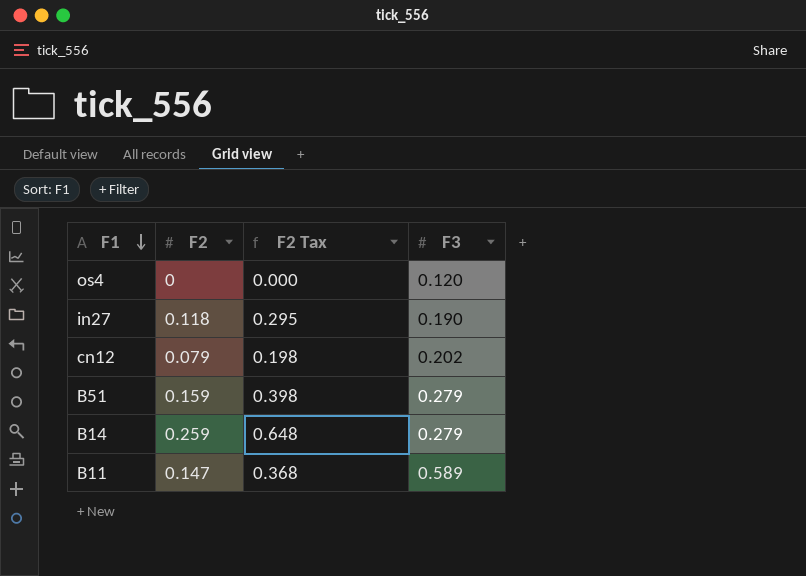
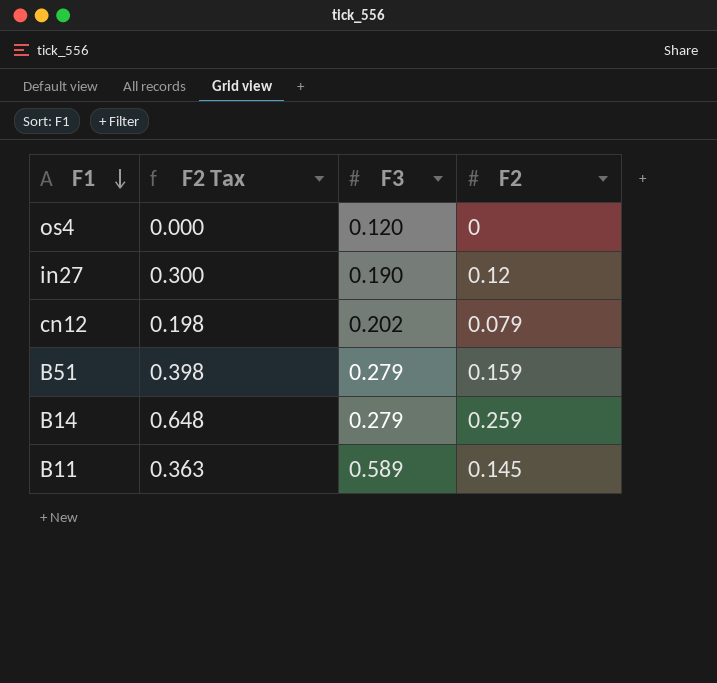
column F2 | position: 2 -> 4
in27 | F2 Tax: 0.295 -> 0.300
in27 | F2: 0.118 -> 0.12
B11 | F2 Tax: 0.368 -> 0.363
B11 | F2: 0.147 -> 0.145

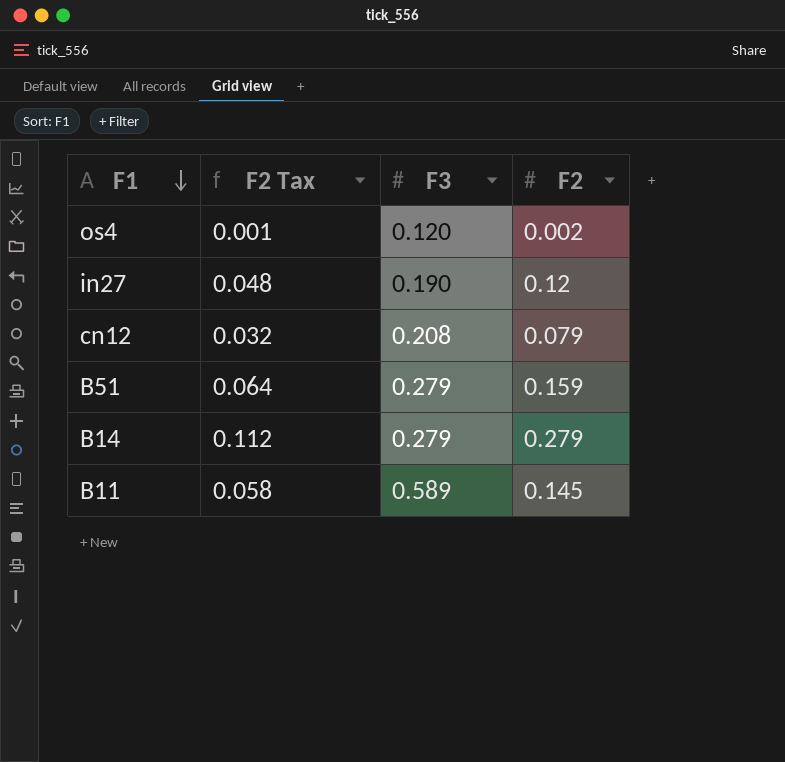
column F2 Tax | formula: [F2] * 2.5 -> [F2] * 0.4
os4 | F2: 0 -> 0.002
cn12 | F3: 0.202 -> 0.208
B14 | F2: 0.259 -> 0.279

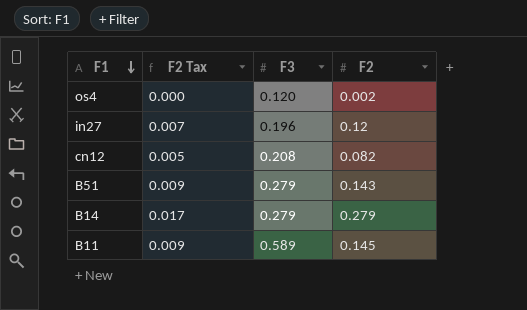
column F2 Tax | formula: [F2] * 0.4 -> [F2] * 0.06
in27 | F3: 0.190 -> 0.196
cn12 | F2: 0.079 -> 0.082
B51 | F2: 0.159 -> 0.143

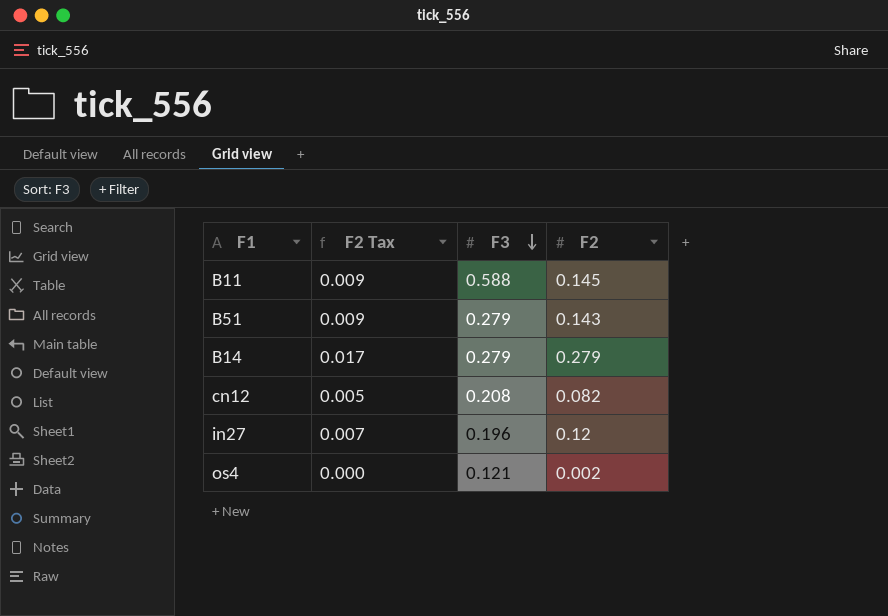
row order: F1 descending -> F3 descending
B11 | F3: 0.589 -> 0.588
os4 | F3: 0.120 -> 0.121

